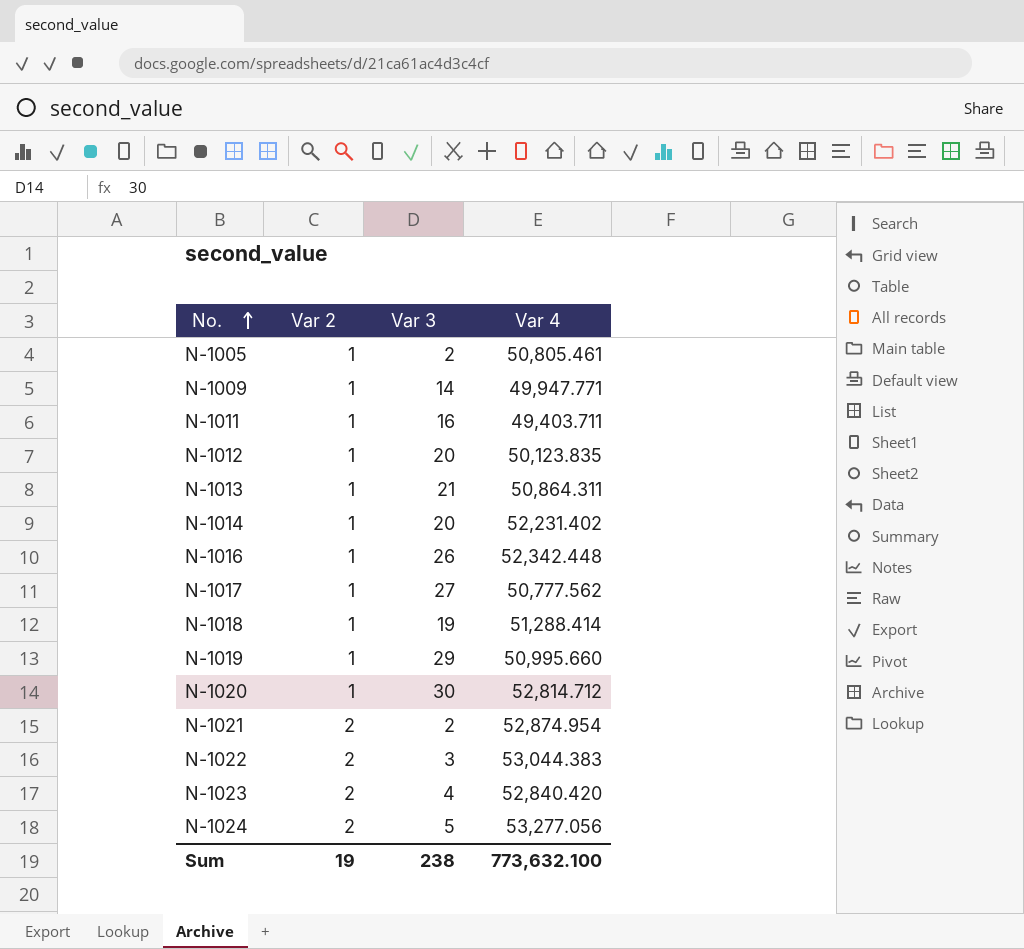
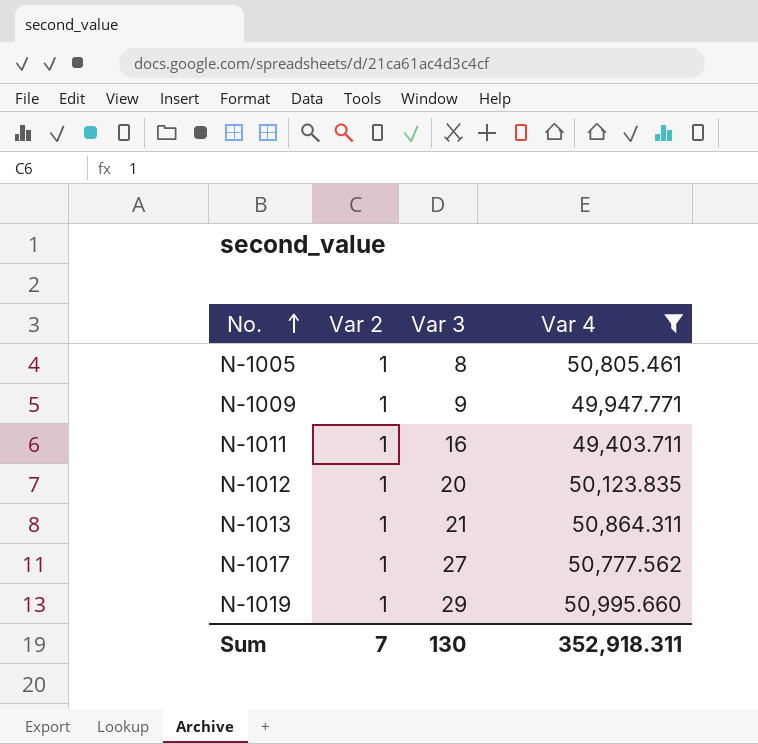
filter: none -> Var 4 <= 50,995.660
N-1005 | Var 3: 2 -> 8
N-1009 | Var 3: 14 -> 9
Sum | Var 2: 19 -> 7
Sum | Var 3: 238 -> 130
Sum | Var 4: 773,632.100 -> 352,918.311

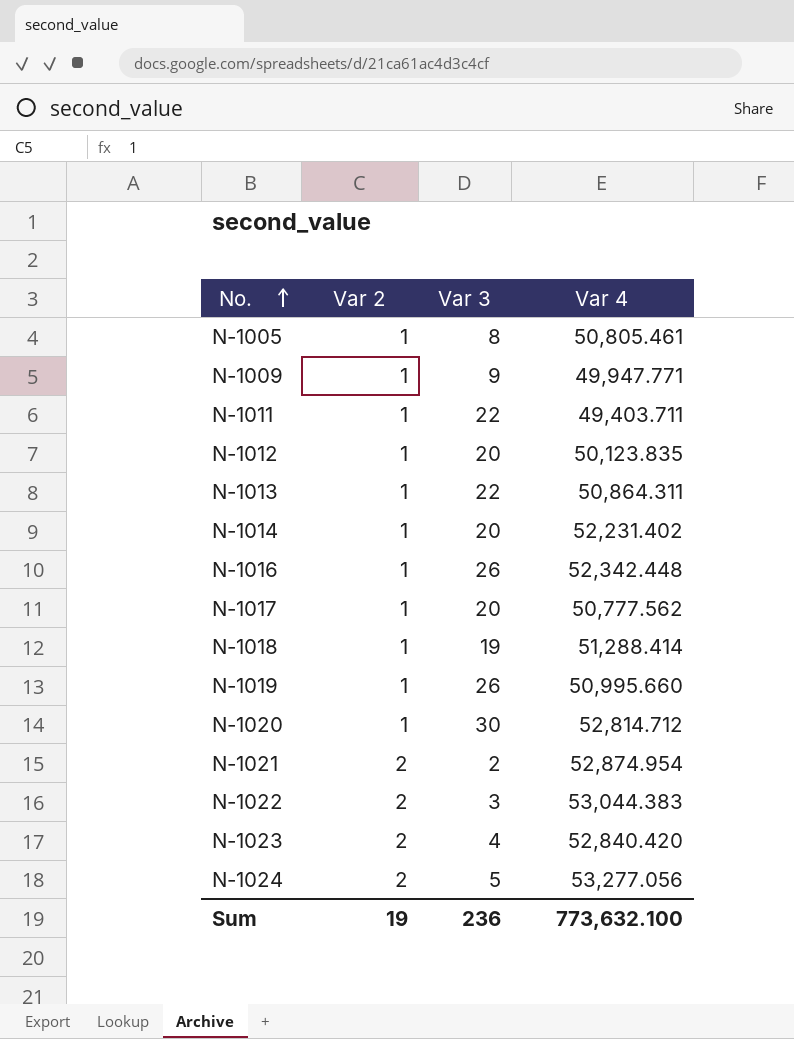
filter: Var 4 <= 50,995.660 -> none
N-1011 | Var 3: 16 -> 22
N-1013 | Var 3: 21 -> 22
N-1017 | Var 3: 27 -> 20
N-1019 | Var 3: 29 -> 26
Sum | Var 2: 7 -> 19
Sum | Var 3: 130 -> 236
Sum | Var 4: 352,918.311 -> 773,632.100

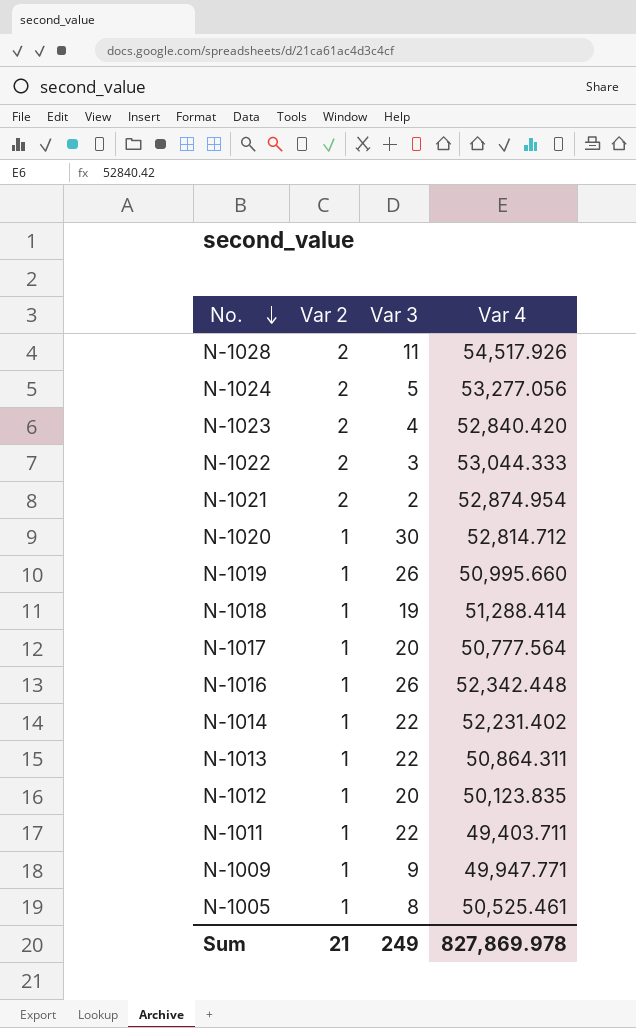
row order: No. ascending -> No. descending
row N-1028: none -> 2 | 11 | 54,517.926
N-1022 | Var 4: 53,044.383 -> 53,044.333
N-1017 | Var 4: 50,777.562 -> 50,777.564
N-1014 | Var 3: 20 -> 22
N-1005 | Var 4: 50,805.461 -> 50,525.461
Sum | Var 2: 19 -> 21
Sum | Var 3: 236 -> 249
Sum | Var 4: 773,632.100 -> 827,869.978

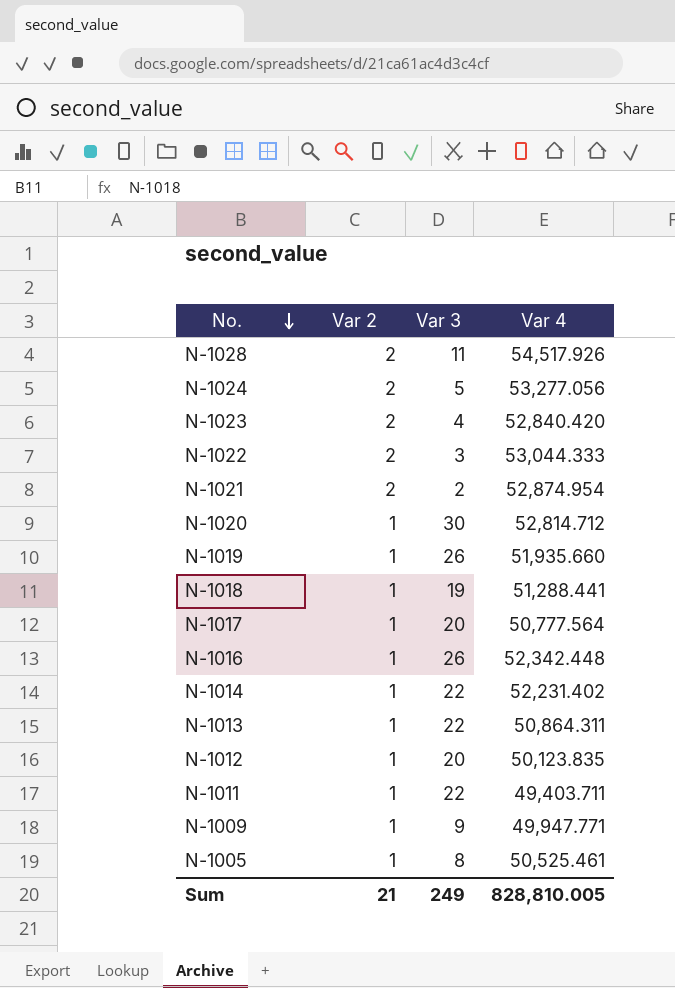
N-1019 | Var 4: 50,995.660 -> 51,935.660
N-1018 | Var 4: 51,288.414 -> 51,288.441
Sum | Var 4: 827,869.978 -> 828,810.005

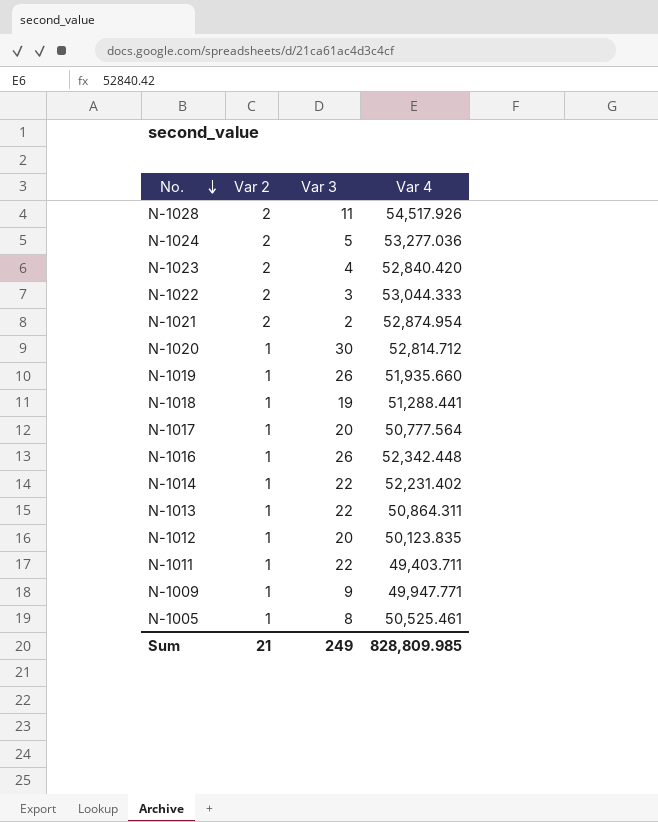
N-1024 | Var 4: 53,277.056 -> 53,277.036
Sum | Var 4: 828,810.005 -> 828,809.985

